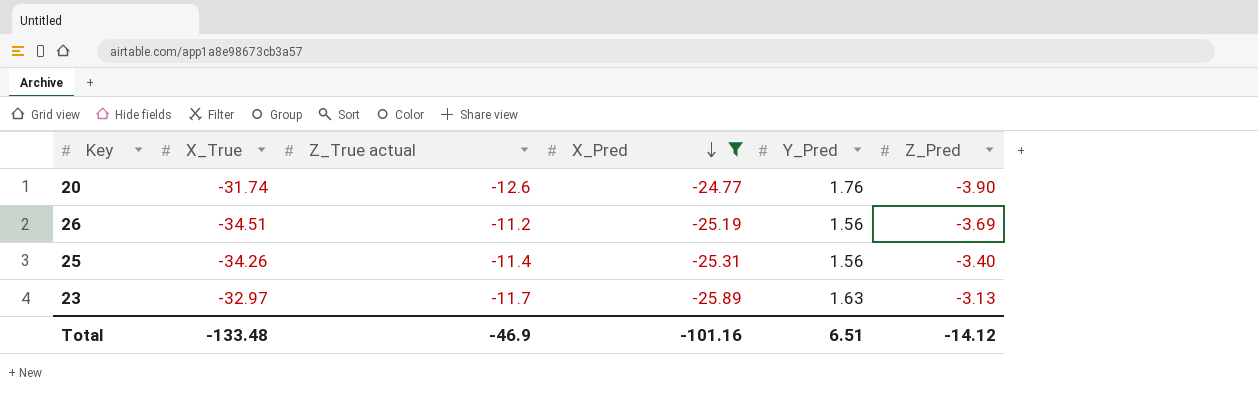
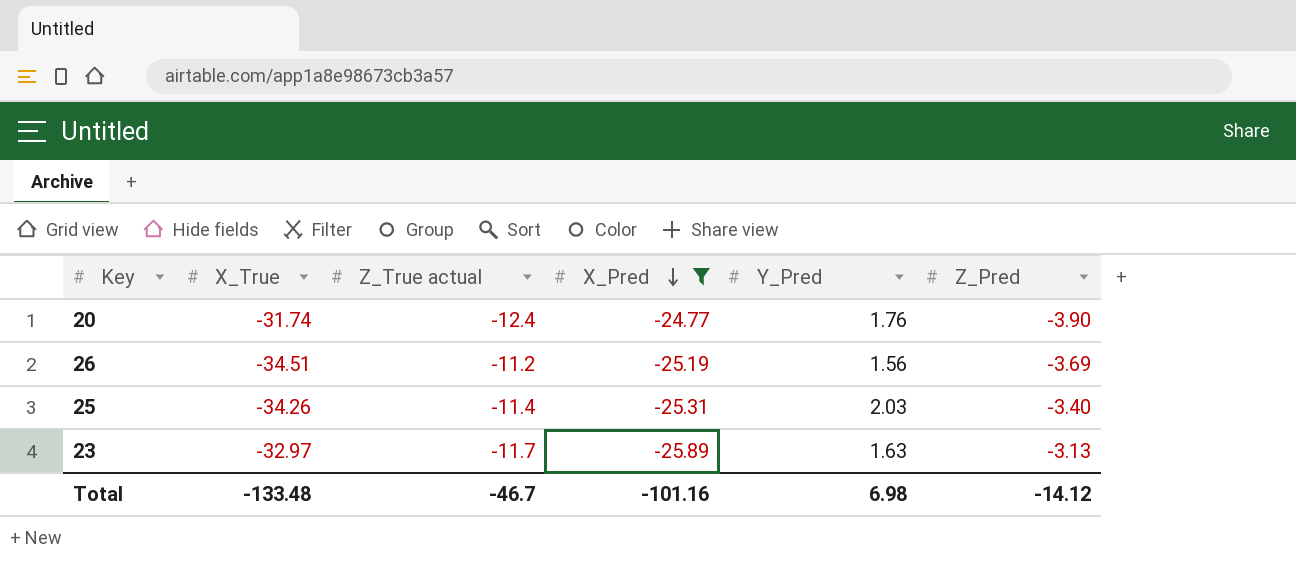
20 | Z_True actual: -12.6 -> -12.4
25 | Y_Pred: 1.56 -> 2.03
Total | Z_True actual: -46.9 -> -46.7
Total | Y_Pred: 6.51 -> 6.98

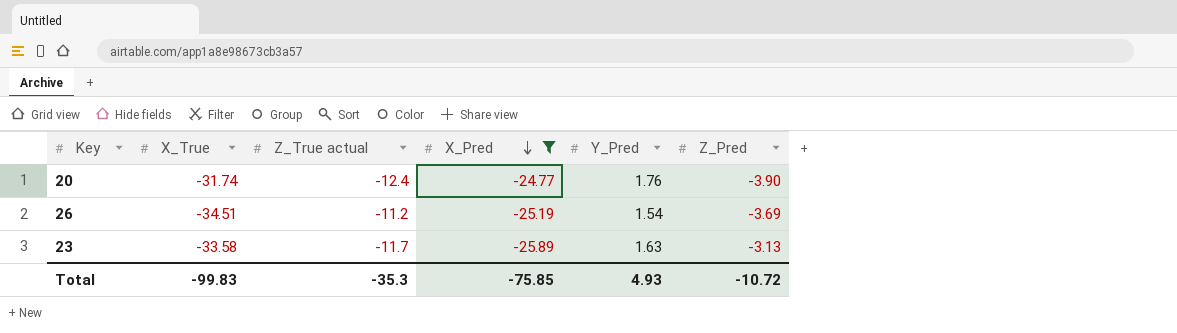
row 25: -34.26 | -11.4 | -25.31 | 2.03 | -3.40 -> none
26 | Y_Pred: 1.56 -> 1.54
23 | X_True: -32.97 -> -33.58
Total | X_True: -133.48 -> -99.83
Total | Z_True actual: -46.7 -> -35.3
Total | X_Pred: -101.16 -> -75.85
Total | Y_Pred: 6.98 -> 4.93
Total | Z_Pred: -14.12 -> -10.72

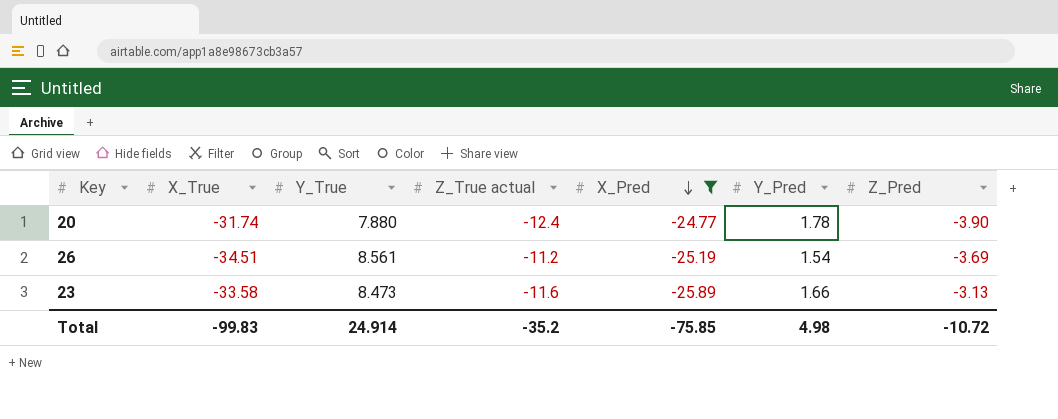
column Y_True | position: none -> 3
20 | Y_Pred: 1.76 -> 1.78
23 | Z_True actual: -11.7 -> -11.6
23 | Y_Pred: 1.63 -> 1.66
Total | Z_True actual: -35.3 -> -35.2
Total | Y_Pred: 4.93 -> 4.98

